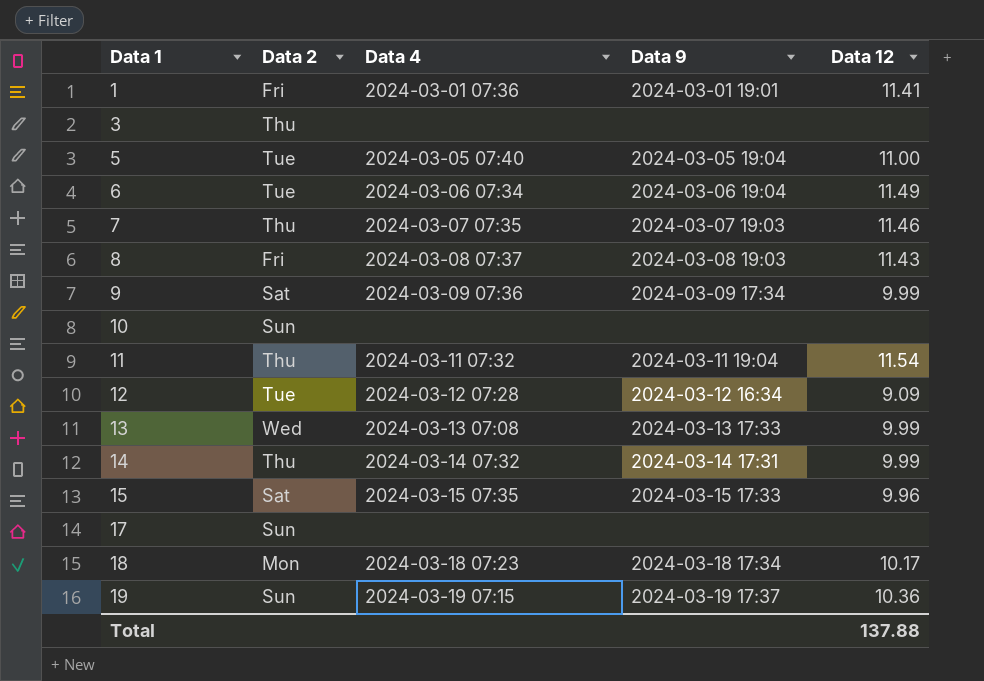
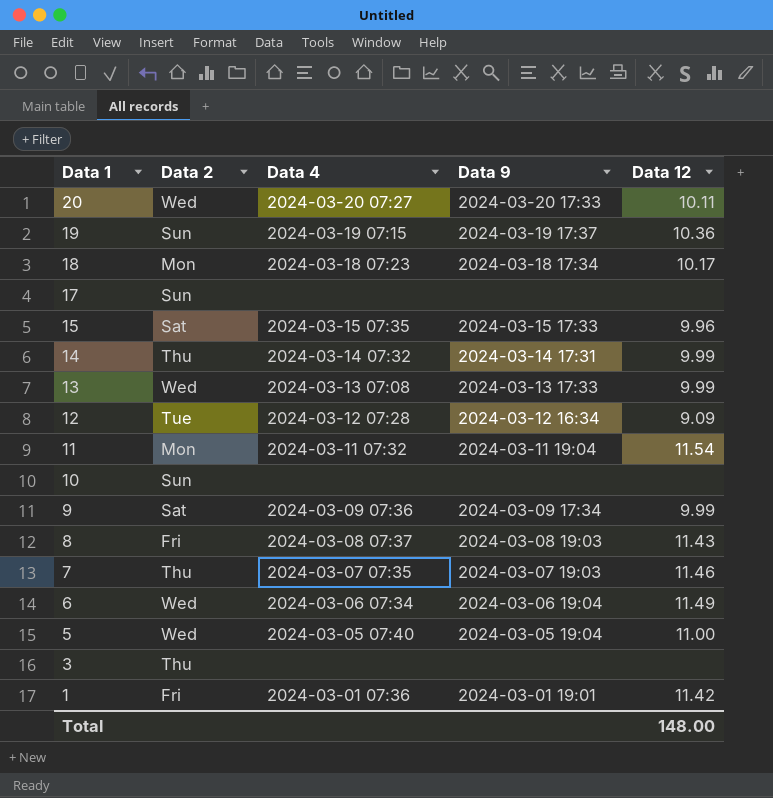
row order: Data 1 ascending -> Data 1 descending
row 20: none -> Wed | 2024-03-20 07:27 | 2024-03-20 17:33 | 10.11
11 | Data 2: Thu -> Mon
6 | Data 2: Tue -> Wed
5 | Data 2: Tue -> Wed
1 | Data 12: 11.41 -> 11.42
Total | Data 12: 137.88 -> 148.00

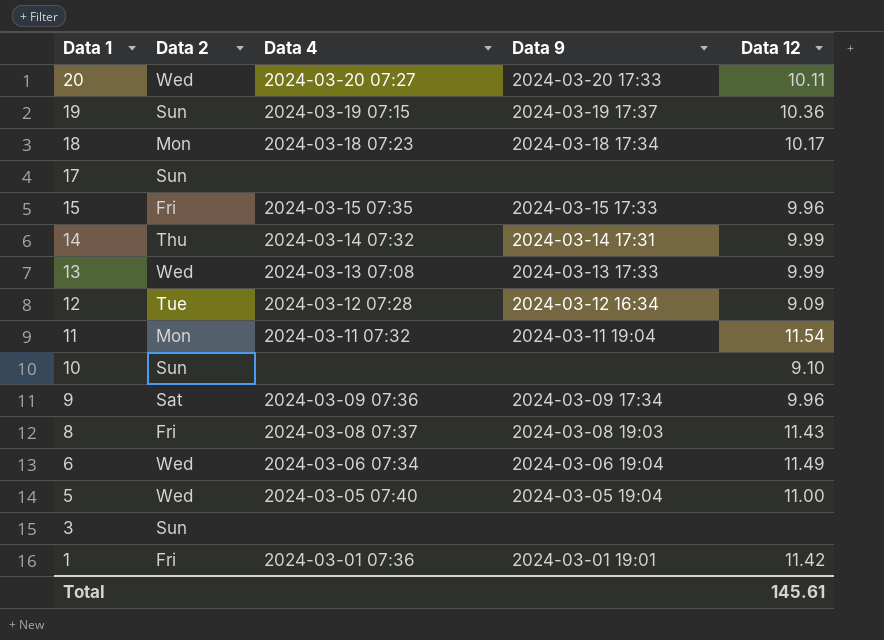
row 7: Thu | 2024-03-07 07:35 | 2024-03-07 19:03 | 11.46 -> none
15 | Data 2: Sat -> Fri
10 | Data 12: none -> 9.10
9 | Data 12: 9.99 -> 9.96
3 | Data 2: Thu -> Sun
Total | Data 12: 148.00 -> 145.61

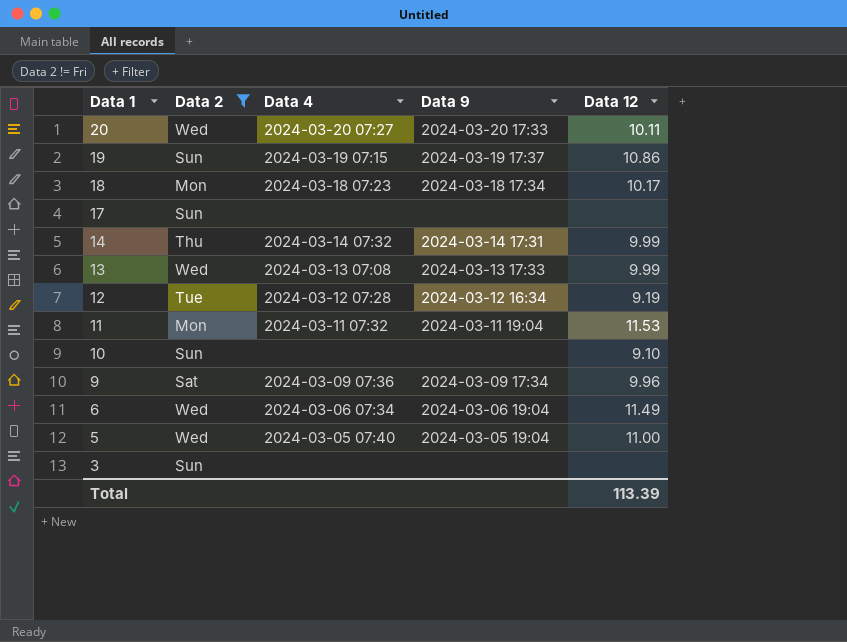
filter: none -> Data 2 != Fri
19 | Data 12: 10.36 -> 10.86
12 | Data 12: 9.09 -> 9.19
11 | Data 12: 11.54 -> 11.53
Total | Data 12: 145.61 -> 113.39

